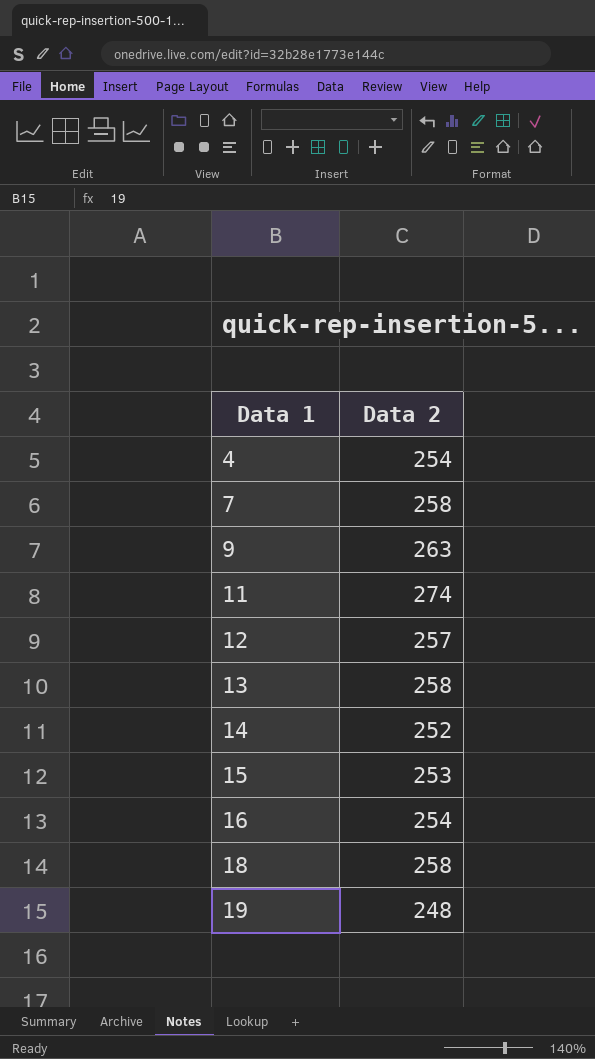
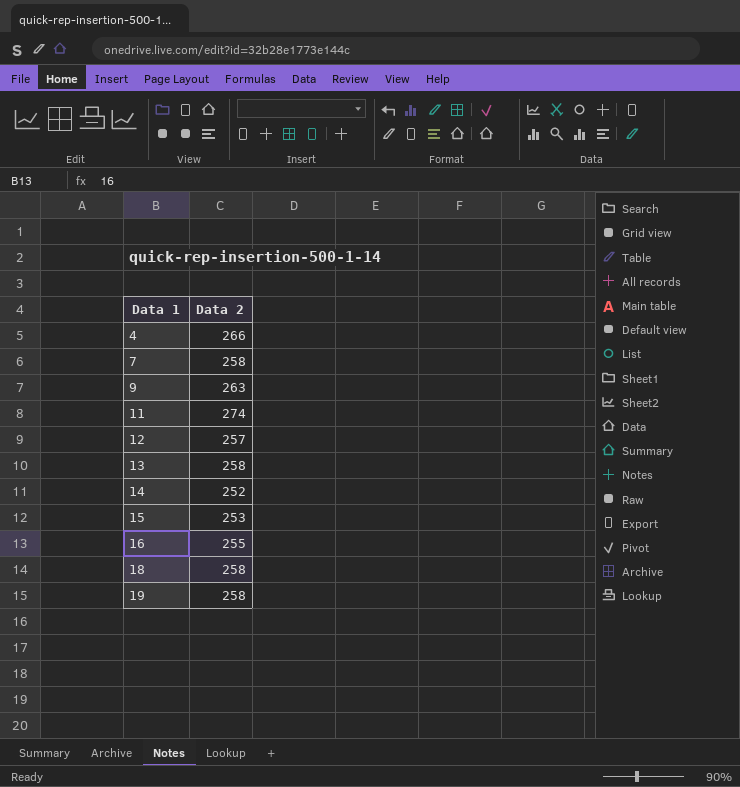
4 | Data 2: 254 -> 266
16 | Data 2: 254 -> 255
19 | Data 2: 248 -> 258

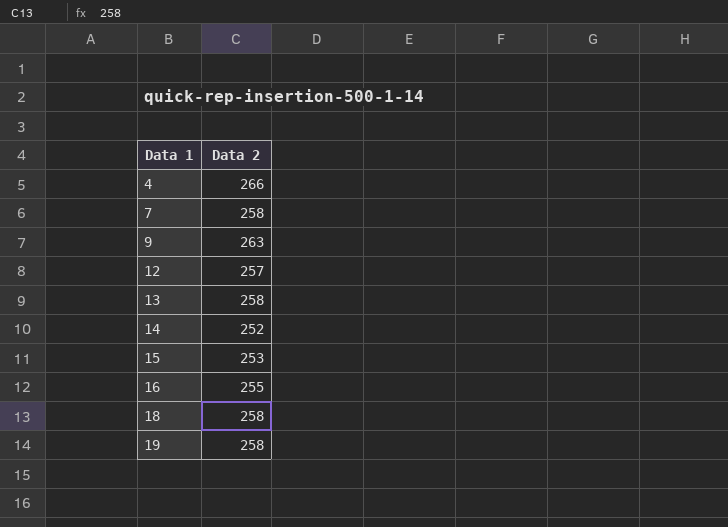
row 11: 274 -> none

